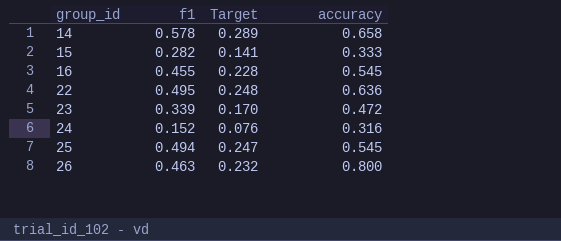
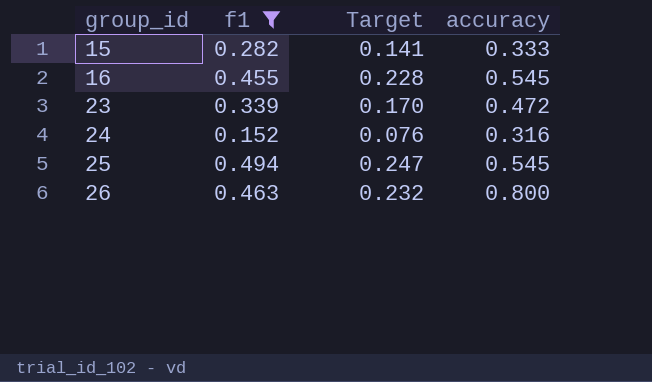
filter: none -> f1 <= 0.494

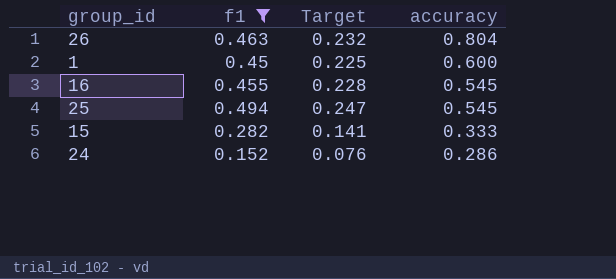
row order: group_id ascending -> accuracy descending
row 23: 0.339 | 0.170 | 0.472 -> none
26 | accuracy: 0.800 -> 0.804
row 1: none -> 0.45 | 0.225 | 0.600
24 | accuracy: 0.316 -> 0.286

